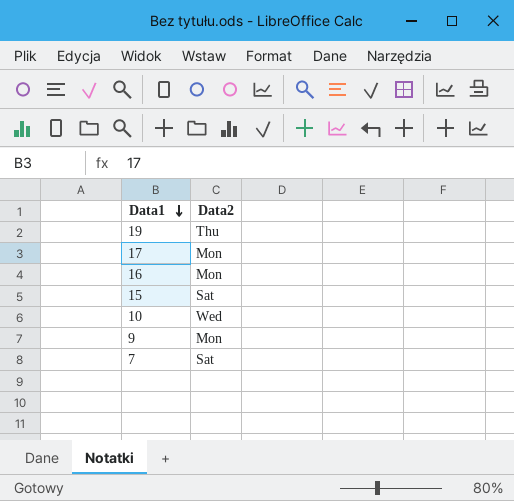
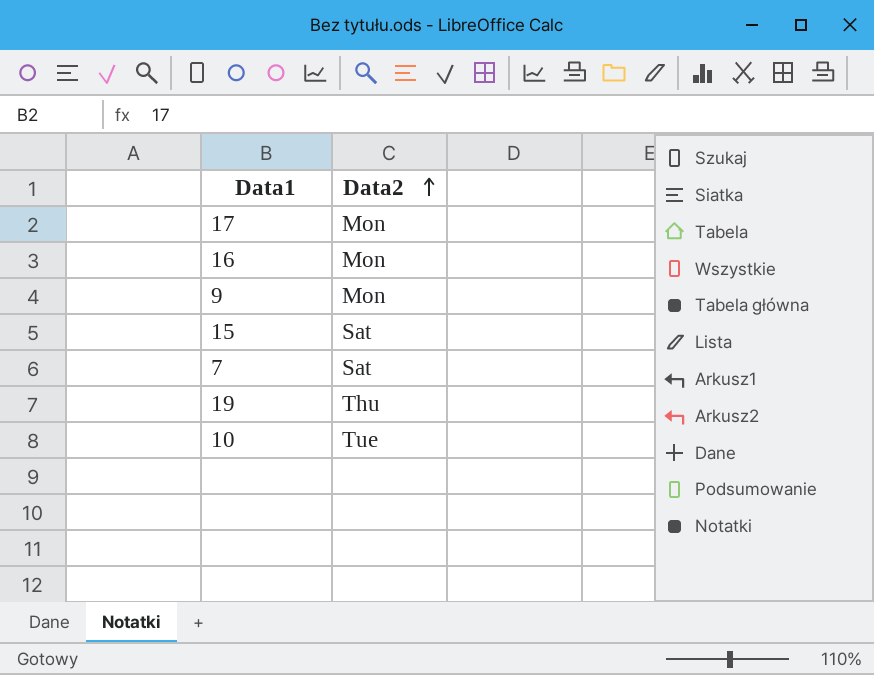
row order: Data1 descending -> Data2 ascending
10 | Data2: Wed -> Tue

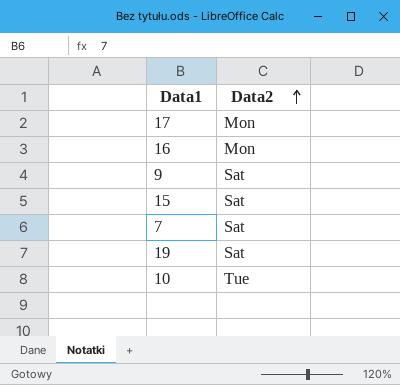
9 | Data2: Mon -> Sat
19 | Data2: Thu -> Sat

